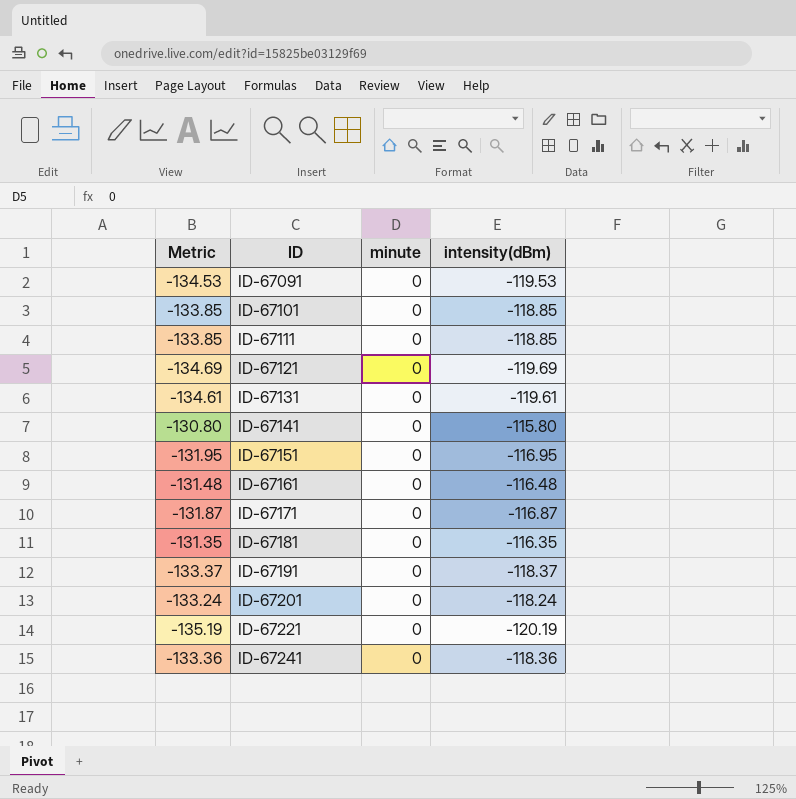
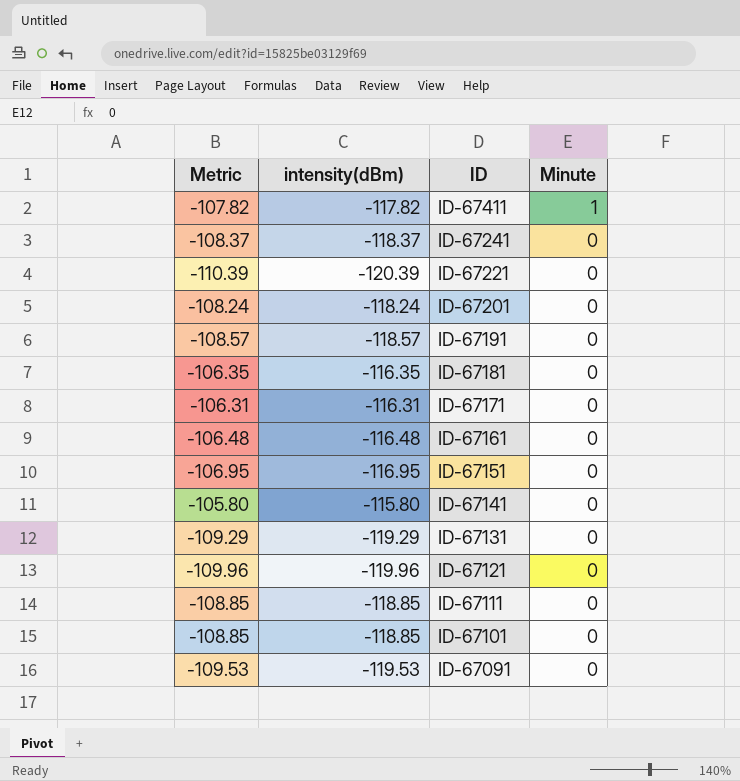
row order: ID ascending -> ID descending
column Metric | formula: [intensity(dBm)] - 15 -> [intensity(dBm)] + 10
column intensity(dBm) | position: 4 -> 2
column name: minute -> Minute
row ID-67411: none -> -107.82 | -117.82 | 1
ID-67241 | intensity(dBm): -118.36 -> -118.37
ID-67221 | intensity(dBm): -120.19 -> -120.39
ID-67191 | intensity(dBm): -118.37 -> -118.57
ID-67171 | intensity(dBm): -116.87 -> -116.31
ID-67131 | intensity(dBm): -119.61 -> -119.29
ID-67121 | intensity(dBm): -119.69 -> -119.96

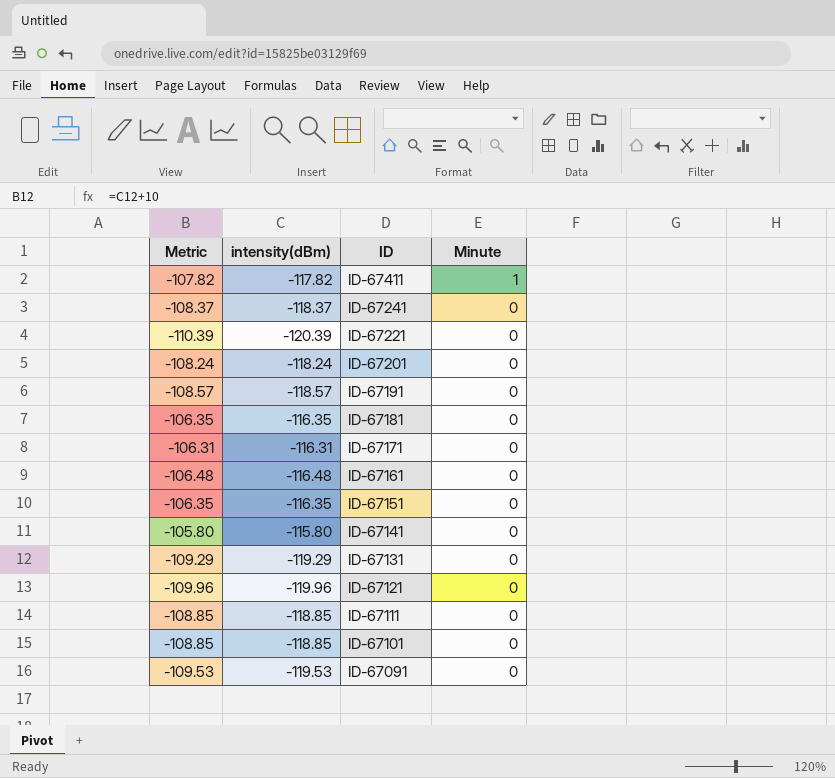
ID-67151 | Metric: -106.95 -> -106.35
ID-67151 | intensity(dBm): -116.95 -> -116.35

